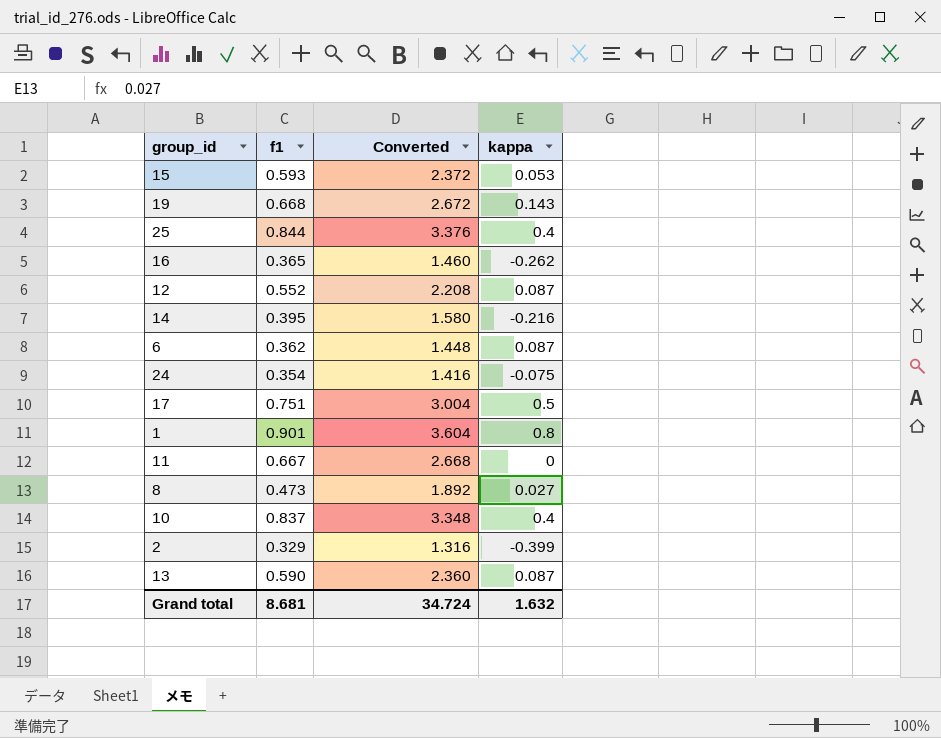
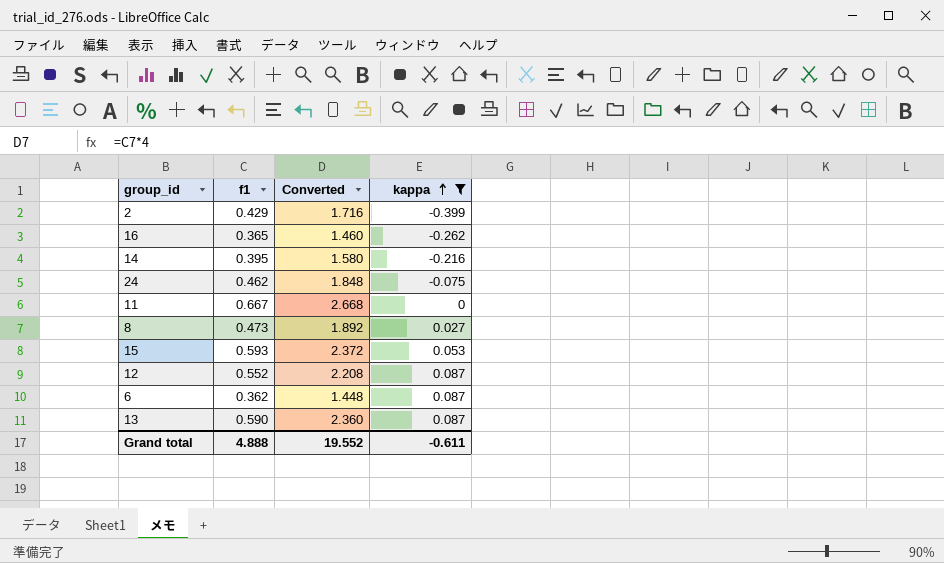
filter: none -> kappa <= 0.087
row order: none -> kappa ascending
2 | f1: 0.329 -> 0.429
2 | Converted: 1.316 -> 1.716
24 | f1: 0.354 -> 0.462
24 | Converted: 1.416 -> 1.848
Grand total | f1: 8.681 -> 4.888
Grand total | Converted: 34.724 -> 19.552
Grand total | kappa: 1.632 -> -0.611

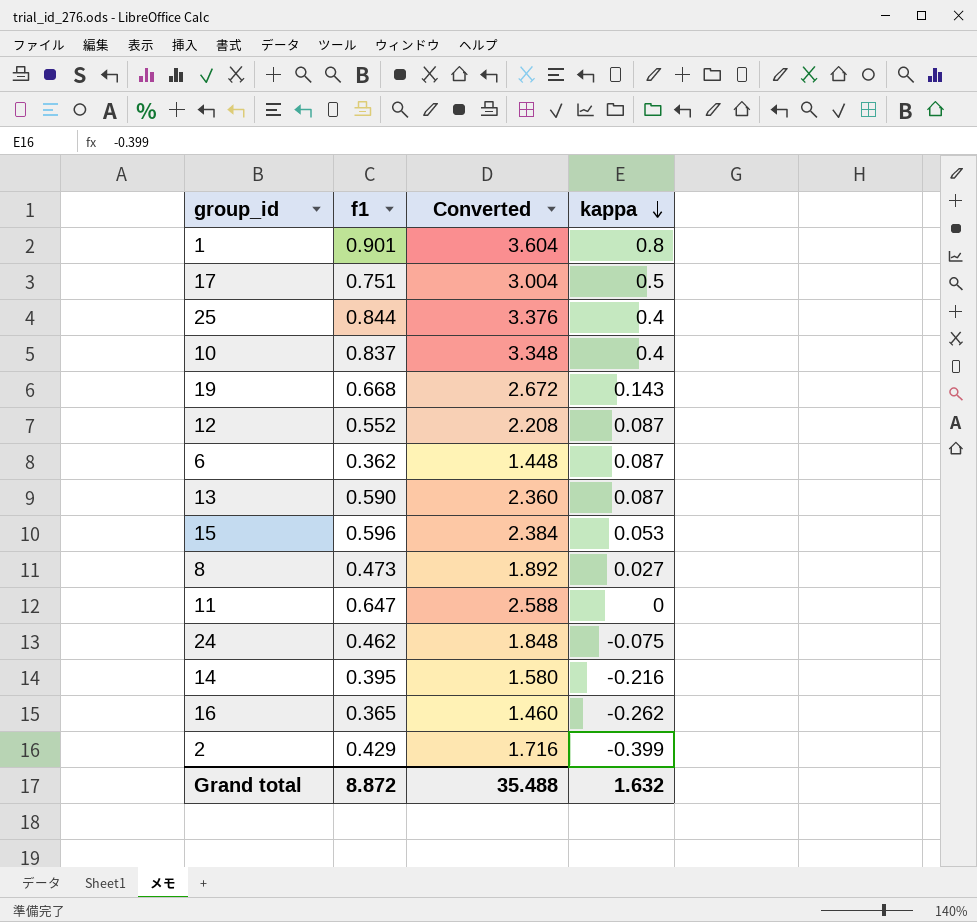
filter: kappa <= 0.087 -> none
row order: kappa ascending -> kappa descending
15 | f1: 0.593 -> 0.596
15 | Converted: 2.372 -> 2.384
11 | f1: 0.667 -> 0.647
11 | Converted: 2.668 -> 2.588
Grand total | f1: 4.888 -> 8.872
Grand total | Converted: 19.552 -> 35.488
Grand total | kappa: -0.611 -> 1.632

